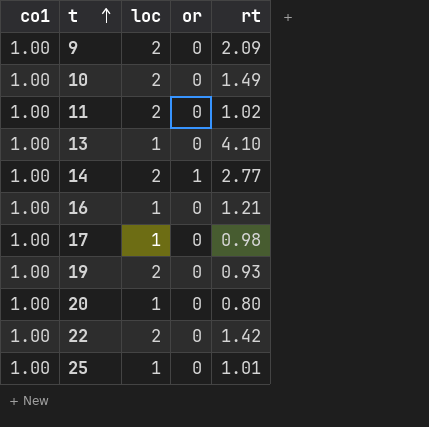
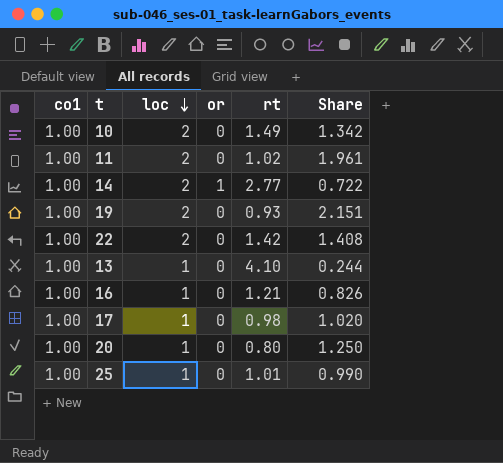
row order: t ascending -> loc descending
column Share | formula: none -> [loc] / [rt]
row 9: 1.00 | 2 | 0 | 2.09 -> none

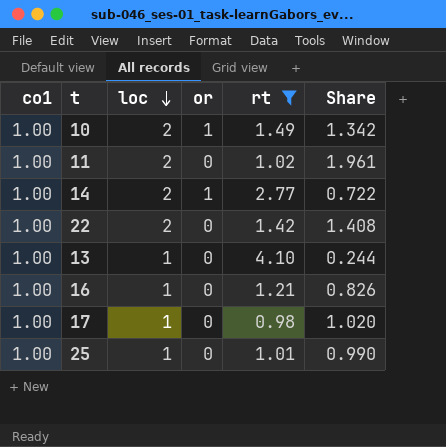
filter: none -> rt >= 0.98
10 | or: 0 -> 1

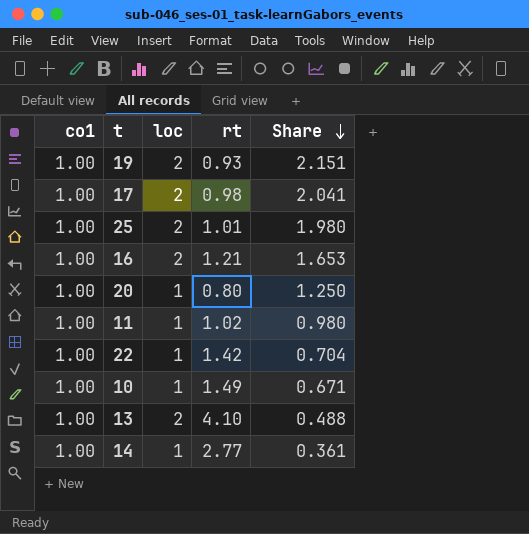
filter: rt >= 0.98 -> none
row order: loc descending -> Share descending
column or | position: 4 -> none
17 | loc: 1 -> 2
17 | Share: 1.020 -> 2.041
25 | loc: 1 -> 2
25 | Share: 0.990 -> 1.980
16 | loc: 1 -> 2
16 | Share: 0.826 -> 1.653
11 | loc: 2 -> 1
11 | Share: 1.961 -> 0.980
22 | loc: 2 -> 1
22 | Share: 1.408 -> 0.704
10 | loc: 2 -> 1
10 | Share: 1.342 -> 0.671
13 | loc: 1 -> 2
13 | Share: 0.244 -> 0.488
14 | loc: 2 -> 1
14 | Share: 0.722 -> 0.361

